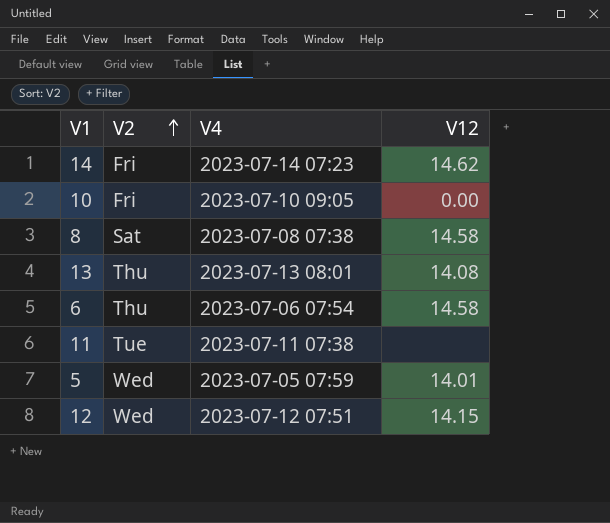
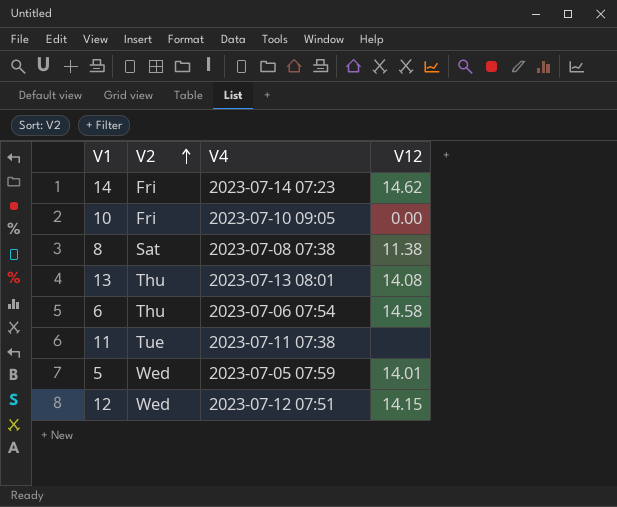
8 | V12: 14.58 -> 11.38

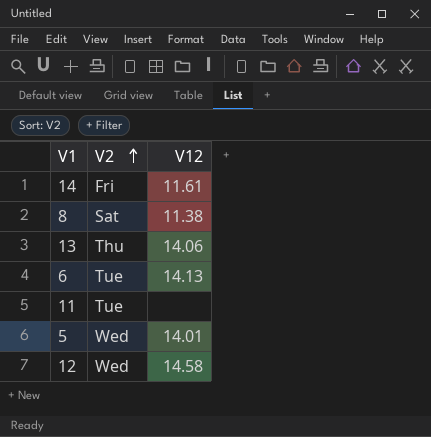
column V4 | position: 3 -> none
row 10: Fri | 2023-07-10 09:05 | 0.00 -> none
14 | V12: 14.62 -> 11.61
13 | V12: 14.08 -> 14.06
6 | V2: Thu -> Tue
6 | V12: 14.58 -> 14.13
12 | V12: 14.15 -> 14.58

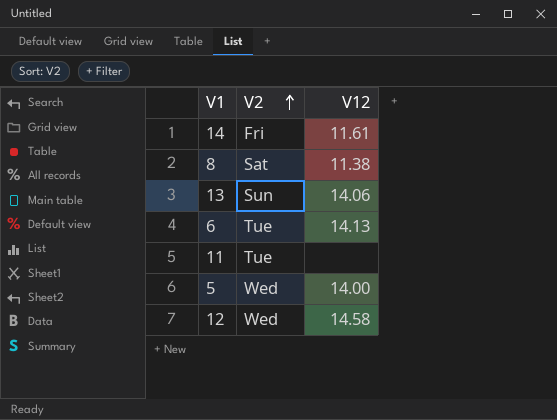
13 | V2: Thu -> Sun
5 | V12: 14.01 -> 14.00

